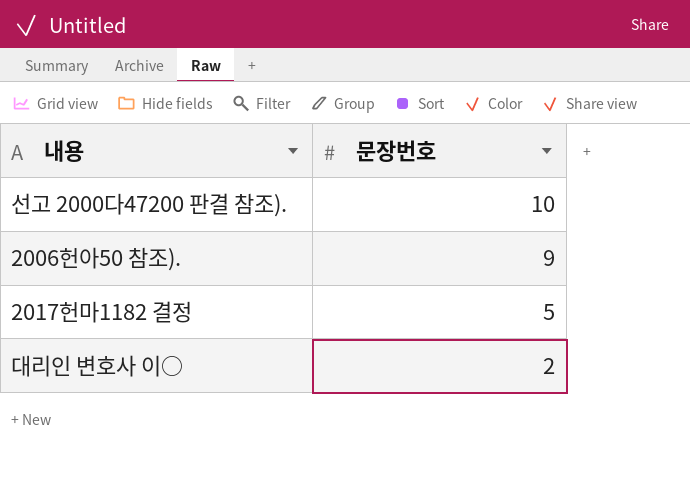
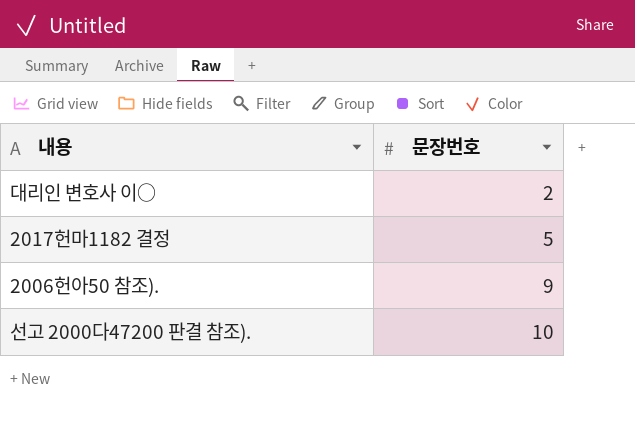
row order: 문장번호 descending -> 문장번호 ascending

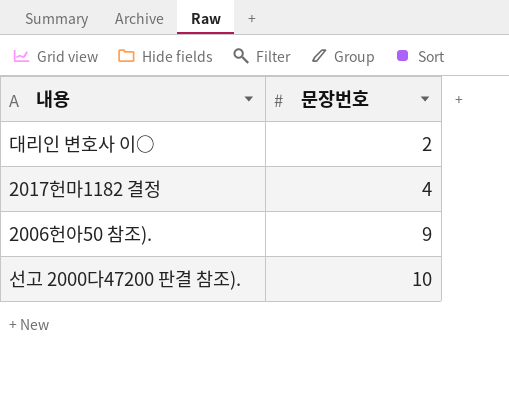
2017헌마1182 결정 | 문장번호: 5 -> 4

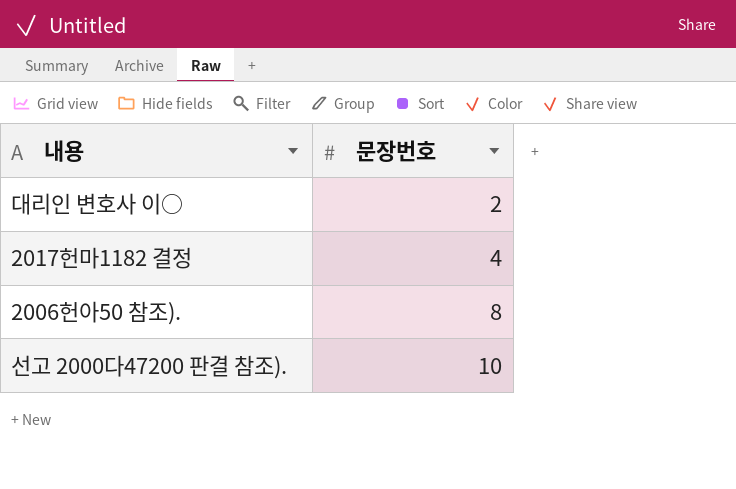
2006헌아50 참조). | 문장번호: 9 -> 8

